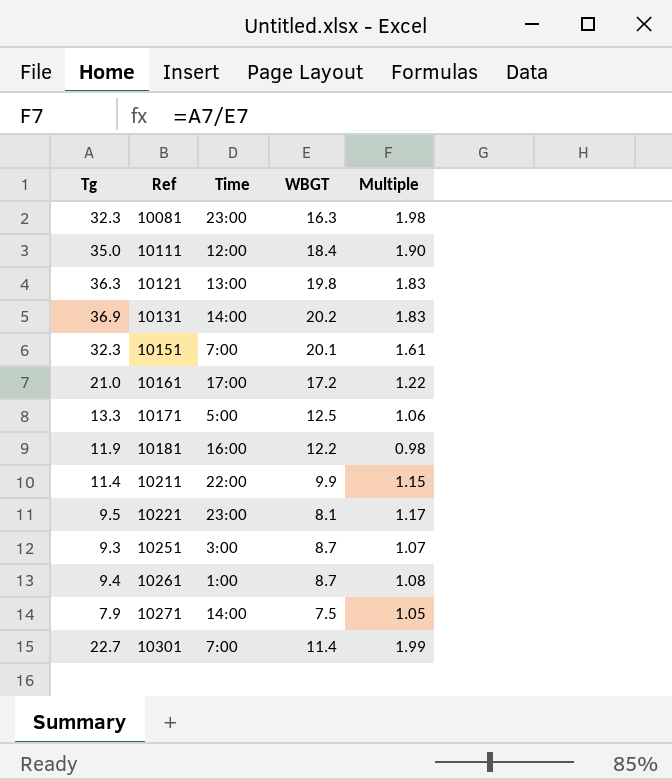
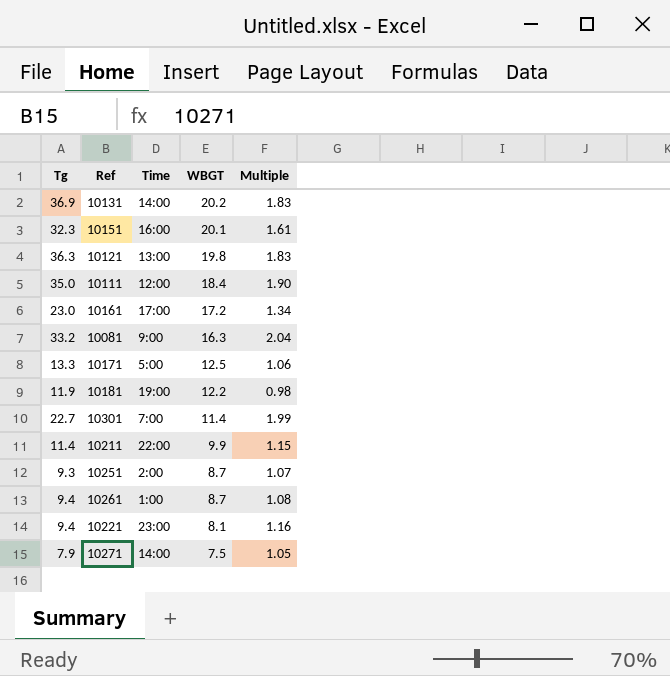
row order: Ref ascending -> WBGT descending
10151 | Time: 7:00 -> 16:00
10161 | Tg: 21.0 -> 23.0
10161 | Multiple: 1.22 -> 1.34
10081 | Tg: 32.3 -> 33.2
10081 | Time: 23:00 -> 9:00
10081 | Multiple: 1.98 -> 2.04
10181 | Time: 16:00 -> 19:00
10251 | Time: 3:00 -> 2:00
10221 | Tg: 9.5 -> 9.4
10221 | Multiple: 1.17 -> 1.16

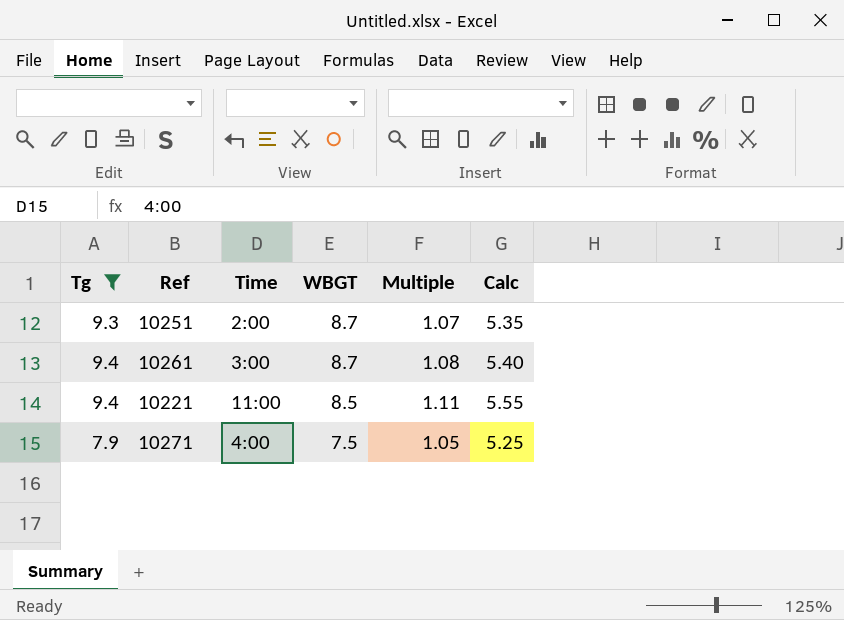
filter: none -> Tg <= 9.4
column Calc | formula: none -> [Multiple] * 5
10261 | Time: 1:00 -> 3:00
10221 | Time: 23:00 -> 11:00
10221 | WBGT: 8.1 -> 8.5
10221 | Multiple: 1.16 -> 1.11
10271 | Time: 14:00 -> 4:00

